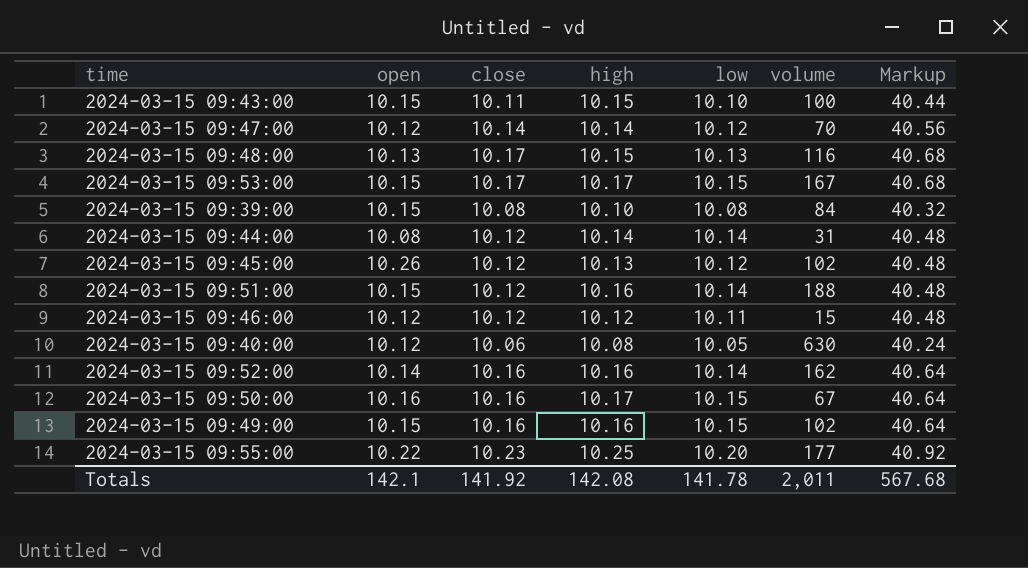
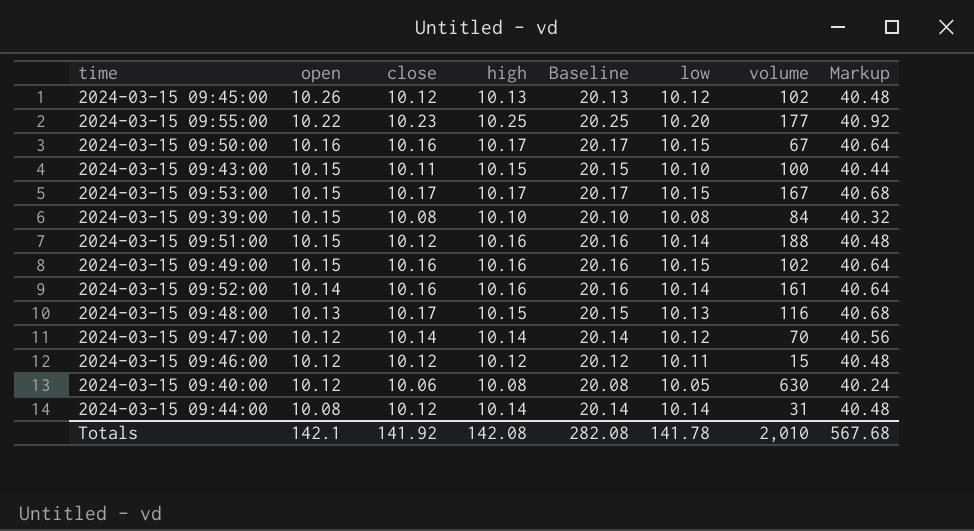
row order: none -> open descending
column Baseline | formula: none -> [high] + 10
2024-03-15 09:52:00 | volume: 162 -> 161
Totals | volume: 2,011 -> 2,010

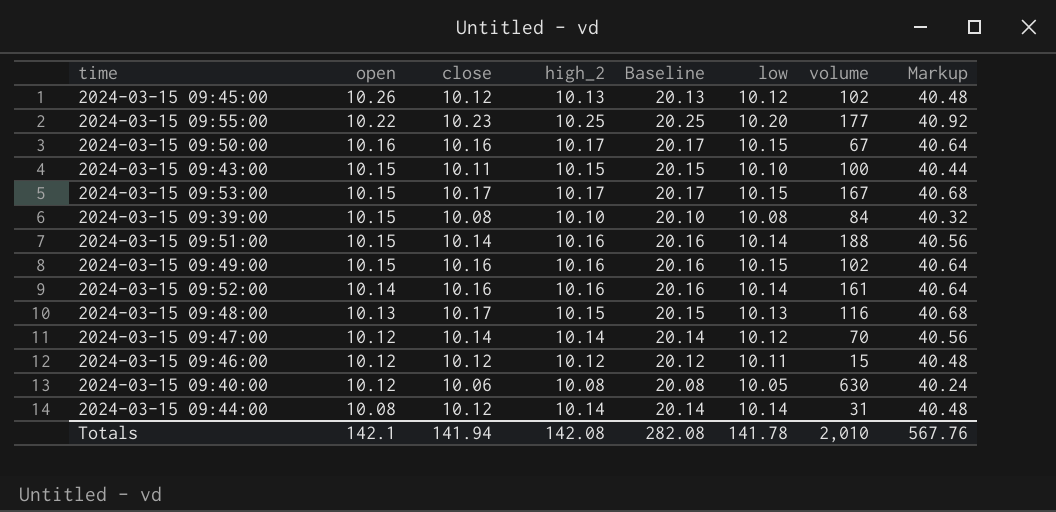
column name: high -> high_2
2024-03-15 09:51:00 | close: 10.12 -> 10.14
2024-03-15 09:51:00 | Markup: 40.48 -> 40.56
Totals | close: 141.92 -> 141.94
Totals | Markup: 567.68 -> 567.76

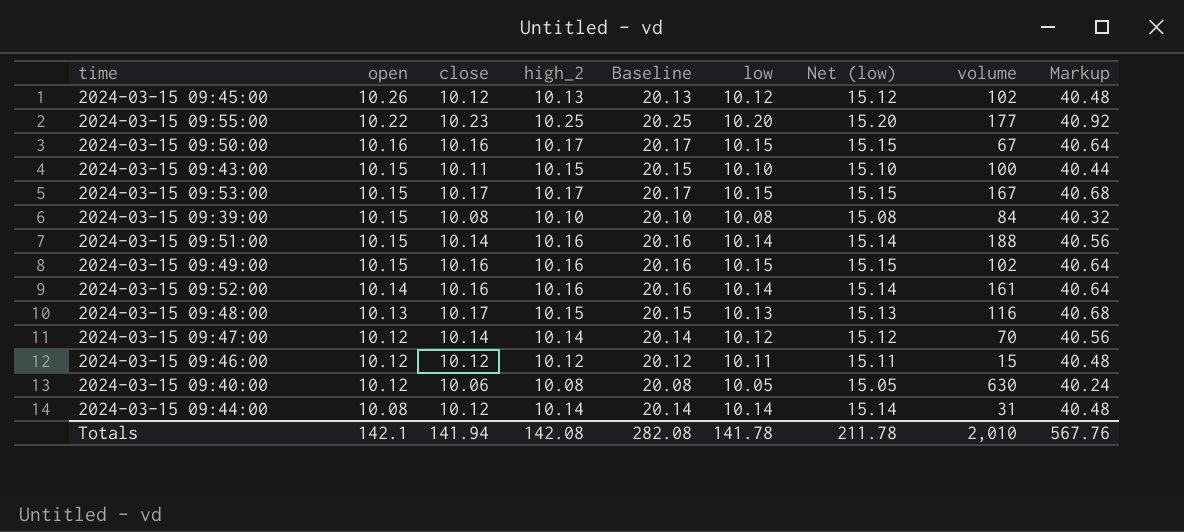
column Net (low) | formula: none -> [low] + 5

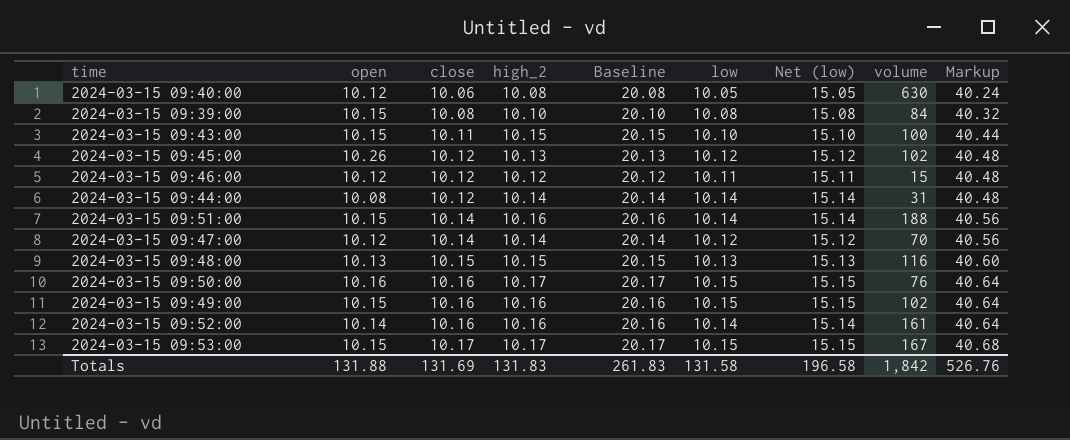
row order: open descending -> close ascending
row 2024-03-15 09:55:00: 10.22 | 10.23 | 10.25 | 20.25 | 10.20 | 15.20 | 177 | 40.92 -> none
2024-03-15 09:48:00 | close: 10.17 -> 10.15
2024-03-15 09:48:00 | Markup: 40.68 -> 40.60
2024-03-15 09:50:00 | volume: 67 -> 76
Totals | open: 142.1 -> 131.88
Totals | close: 141.94 -> 131.69
Totals | high_2: 142.08 -> 131.83
Totals | Baseline: 282.08 -> 261.83
Totals | low: 141.78 -> 131.58
Totals | Net (low): 211.78 -> 196.58
Totals | volume: 2,010 -> 1,842
Totals | Markup: 567.76 -> 526.76

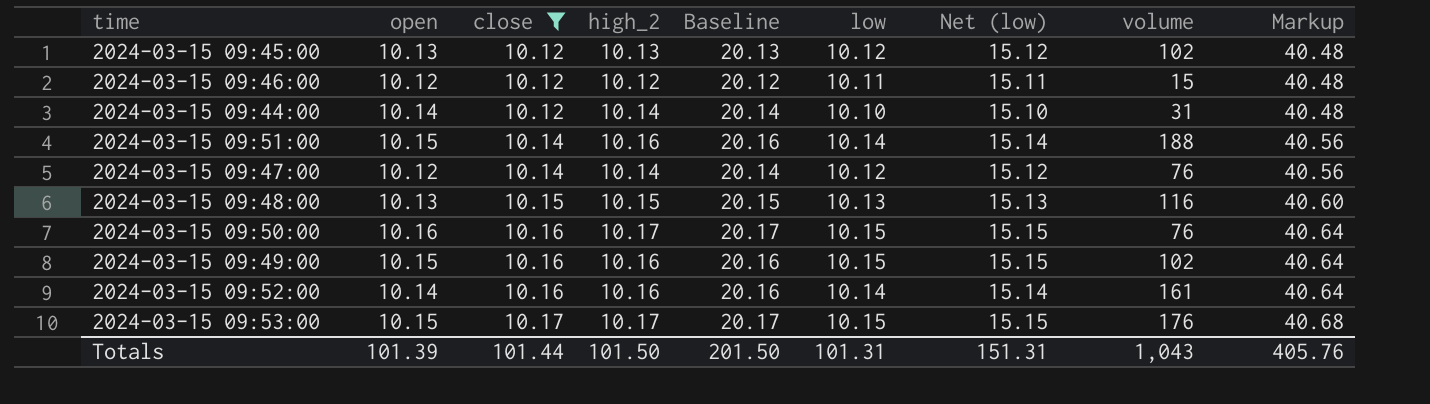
filter: none -> close >= 10.12
2024-03-15 09:45:00 | open: 10.26 -> 10.13
2024-03-15 09:44:00 | open: 10.08 -> 10.14
2024-03-15 09:44:00 | low: 10.14 -> 10.10
2024-03-15 09:44:00 | Net (low): 15.14 -> 15.10
2024-03-15 09:47:00 | volume: 70 -> 76
2024-03-15 09:53:00 | volume: 167 -> 176
Totals | open: 131.88 -> 101.39
Totals | close: 131.69 -> 101.44
Totals | high_2: 131.83 -> 101.50
Totals | Baseline: 261.83 -> 201.50
Totals | low: 131.58 -> 101.31
Totals | Net (low): 196.58 -> 151.31
Totals | volume: 1,842 -> 1,043
Totals | Markup: 526.76 -> 405.76

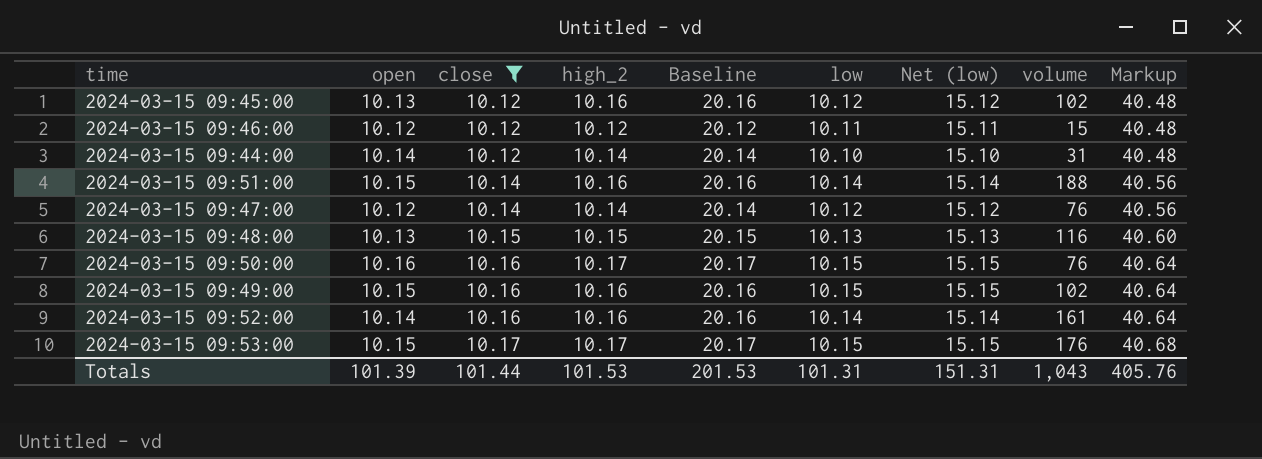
2024-03-15 09:45:00 | high_2: 10.13 -> 10.16
2024-03-15 09:45:00 | Baseline: 20.13 -> 20.16
Totals | high_2: 101.50 -> 101.53
Totals | Baseline: 201.50 -> 201.53

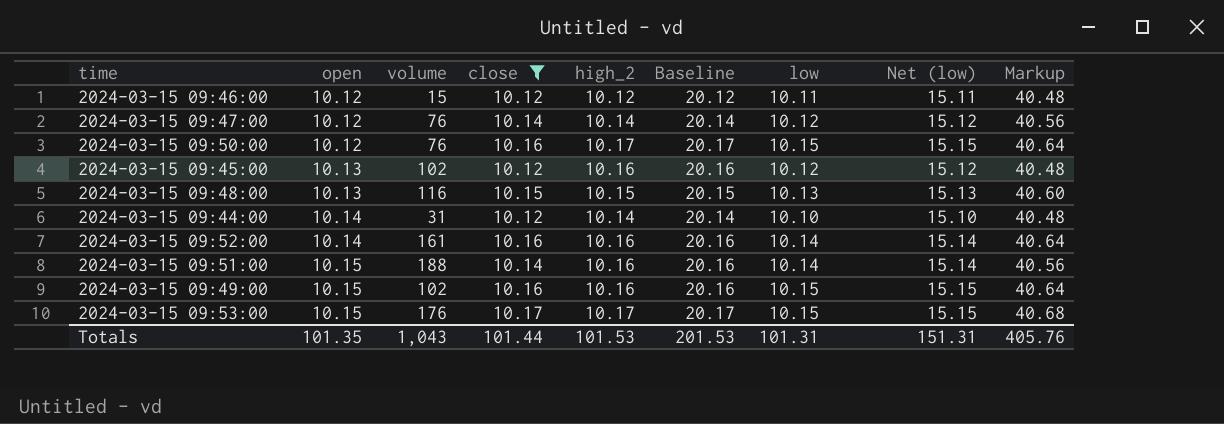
row order: close ascending -> open ascending
column volume | position: 8 -> 3
2024-03-15 09:50:00 | open: 10.16 -> 10.12
Totals | open: 101.39 -> 101.35

